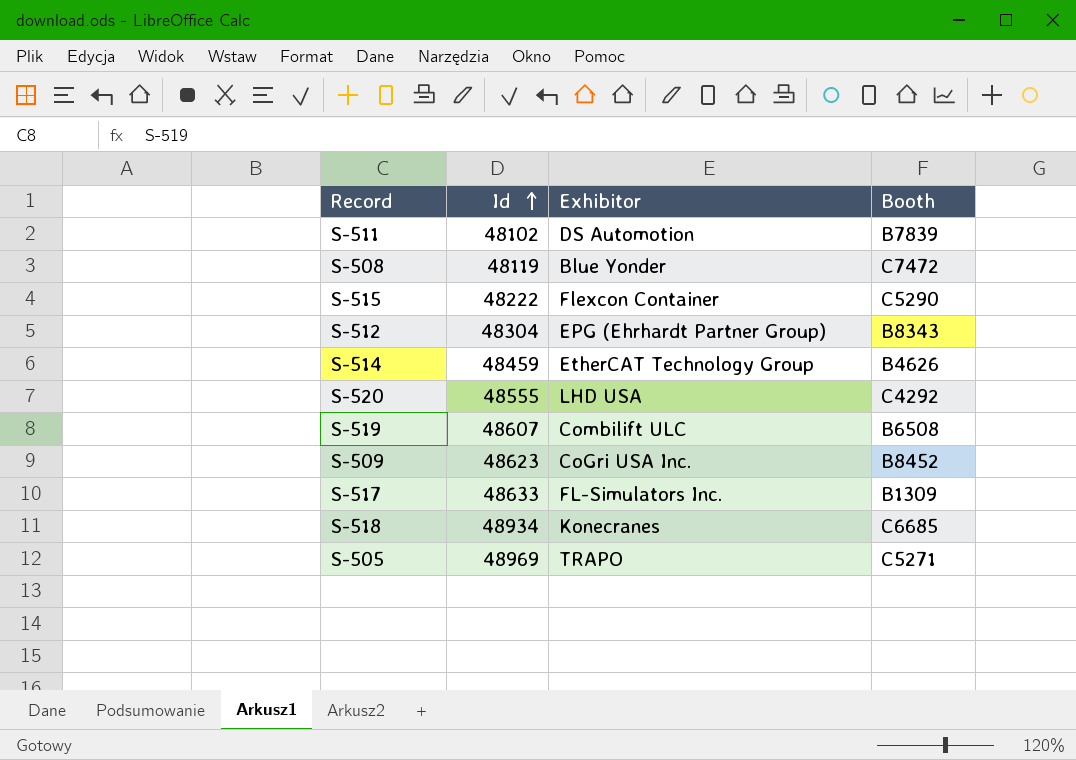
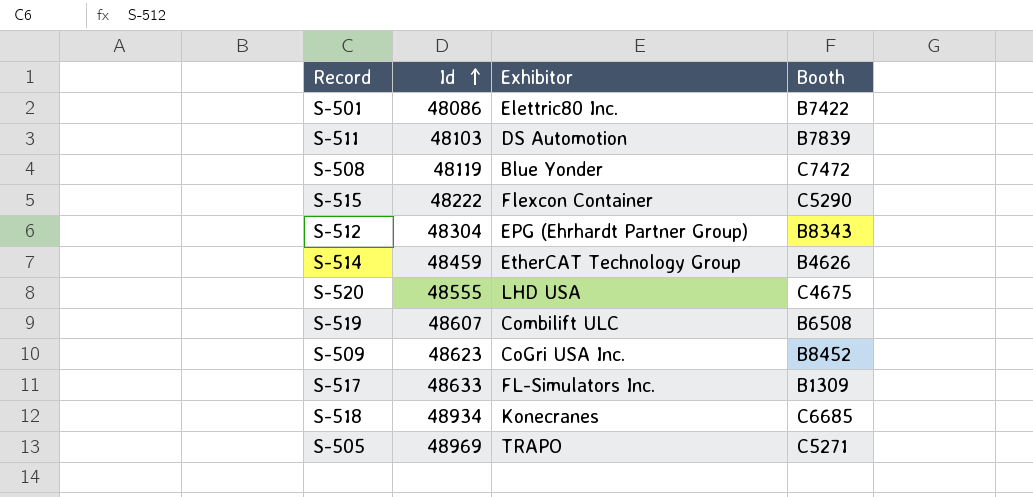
row S-501: none -> 48086 | Elettric80 Inc. | B7422
S-511 | Id: 48102 -> 48103
S-520 | Booth: C4292 -> C4675

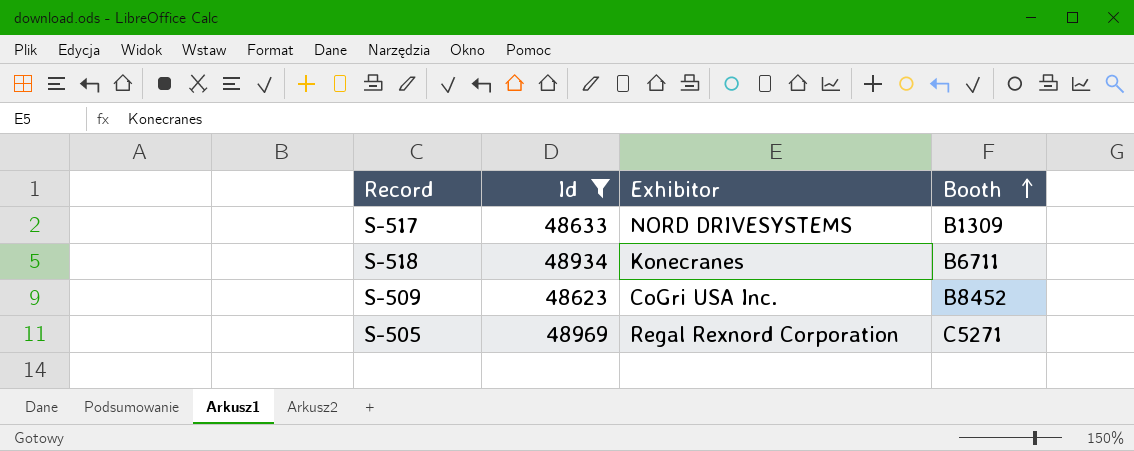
filter: none -> Id >= 48623
row order: Id ascending -> Booth ascending
S-517 | Exhibitor: FL-Simulators Inc. -> NORD DRIVESYSTEMS
S-518 | Booth: C6685 -> B6711
S-505 | Exhibitor: TRAPO -> Regal Rexnord Corporation

